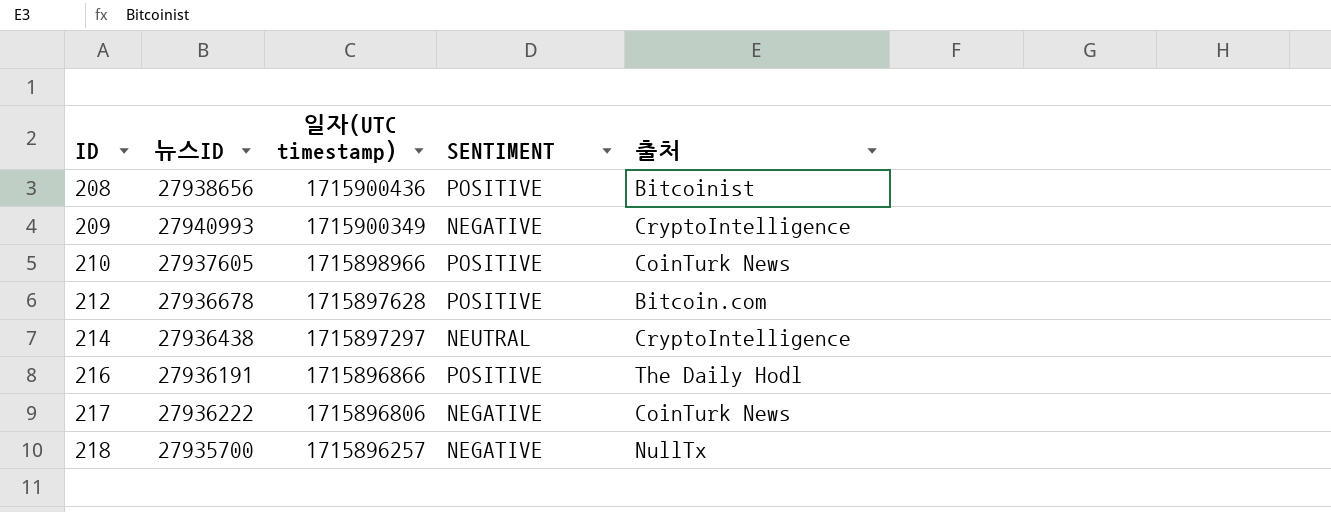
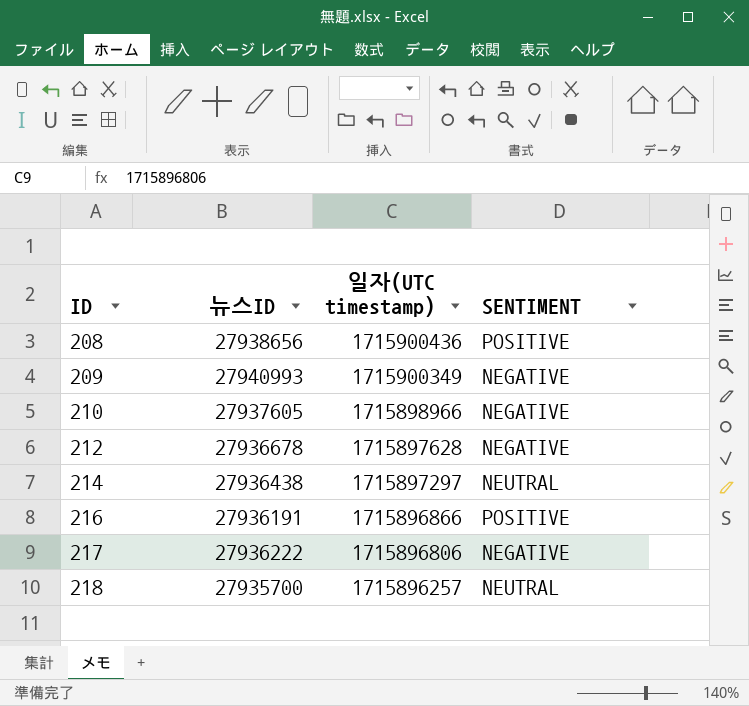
column 출처 | position: 5 -> none
210 | SENTIMENT: POSITIVE -> NEGATIVE
212 | SENTIMENT: POSITIVE -> NEGATIVE
218 | SENTIMENT: NEGATIVE -> NEUTRAL

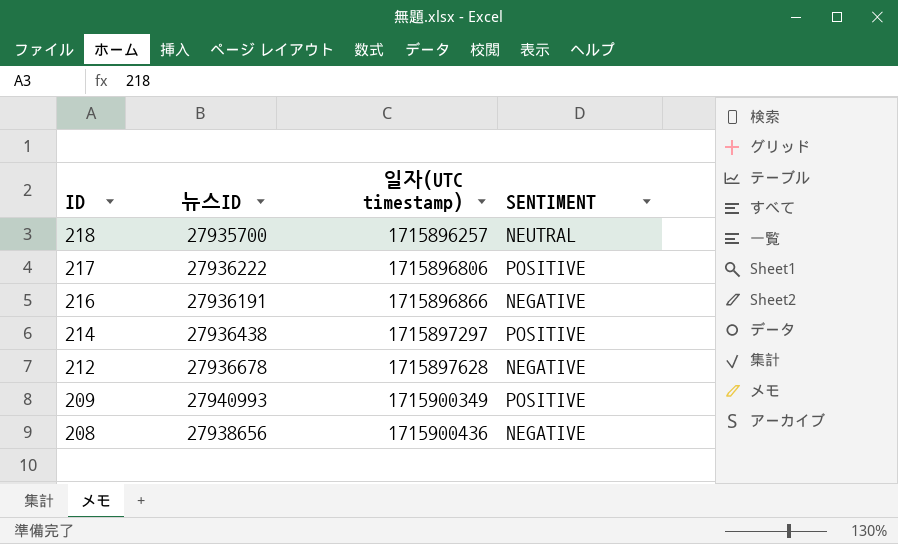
row order: ID ascending -> ID descending
row 210: 27937605 | 1715898966 | NEGATIVE -> none
217 | SENTIMENT: NEGATIVE -> POSITIVE
216 | SENTIMENT: POSITIVE -> NEGATIVE
214 | SENTIMENT: NEUTRAL -> POSITIVE
209 | SENTIMENT: NEGATIVE -> POSITIVE
208 | SENTIMENT: POSITIVE -> NEGATIVE

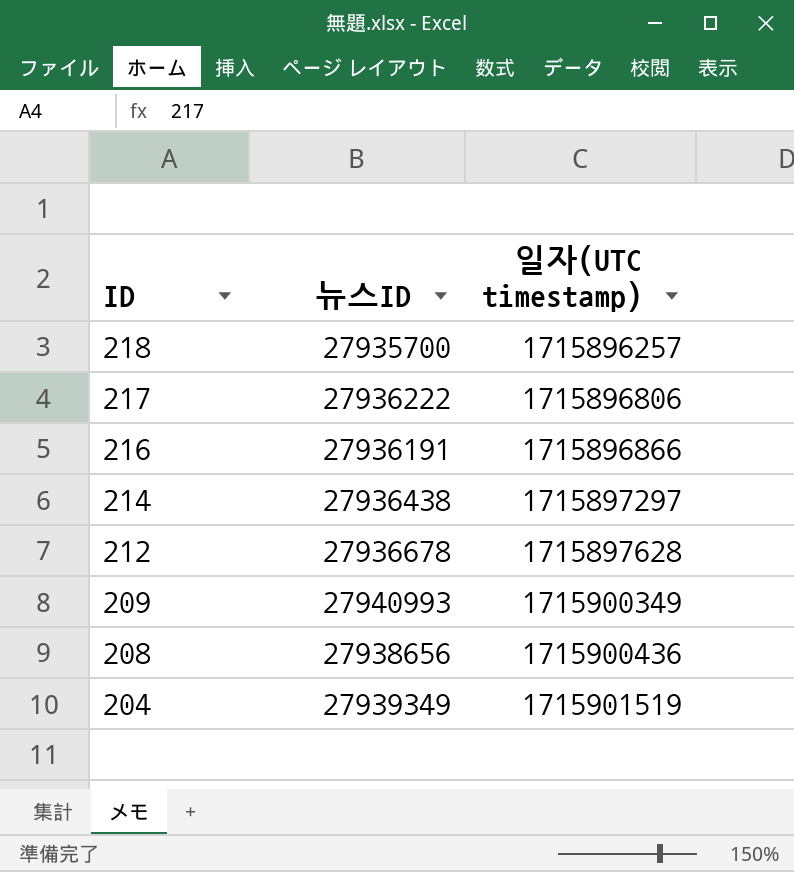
column SENTIMENT | position: 4 -> none
row 204: none -> 27939349 | 1715901519

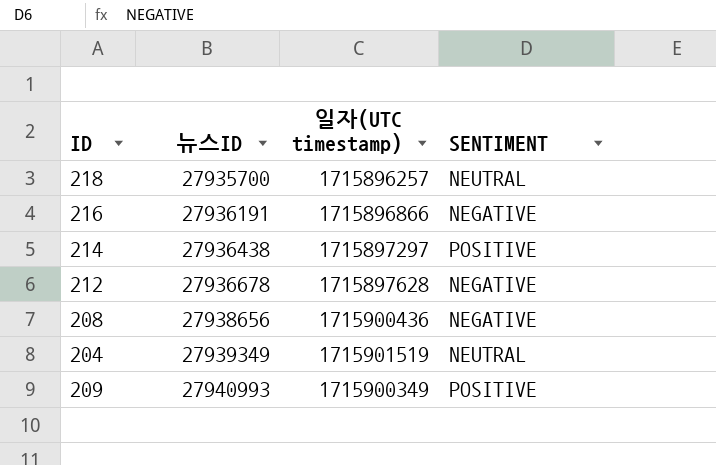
row order: ID descending -> 뉴스ID ascending
column SENTIMENT | position: none -> 4
row 217: 27936222 | 1715896806 -> none

